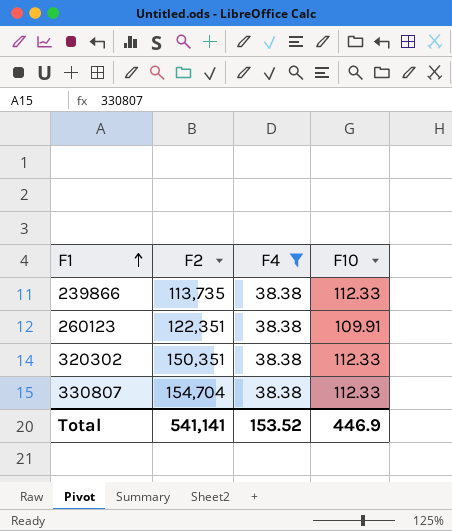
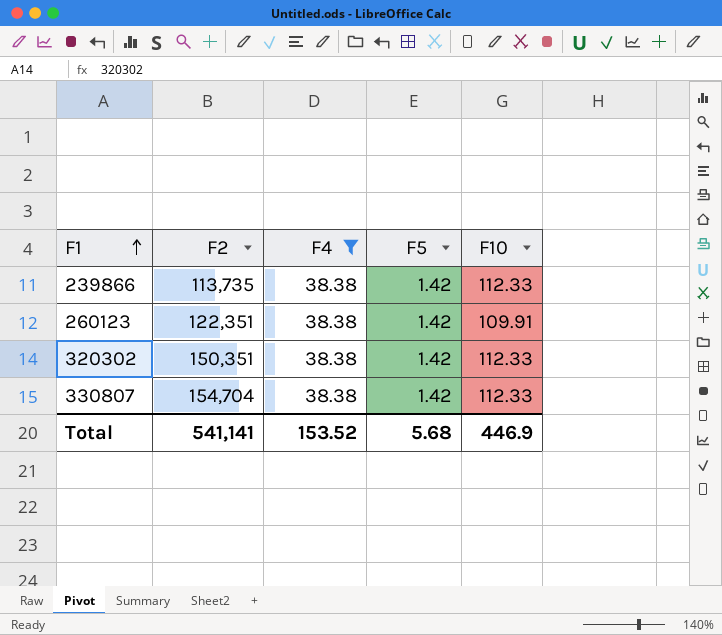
column F5 | position: none -> 4

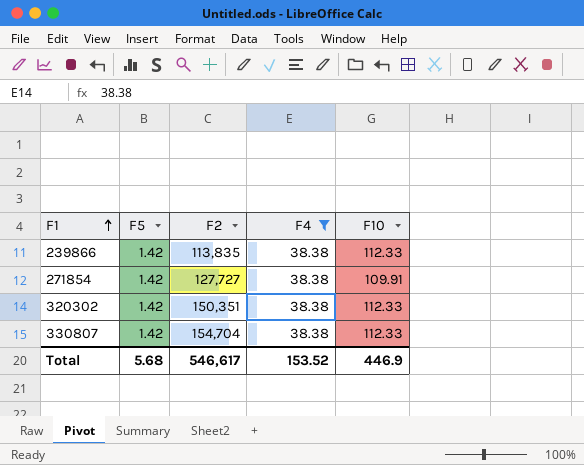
column F5 | position: 4 -> 2
row 260123: 122,351 | 38.38 | 1.42 | 109.91 -> none
239866 | F2: 113,735 -> 113,835
row 271854: none -> 1.42 | 127,727 | 38.38 | 109.91
Total | F2: 541,141 -> 546,617

